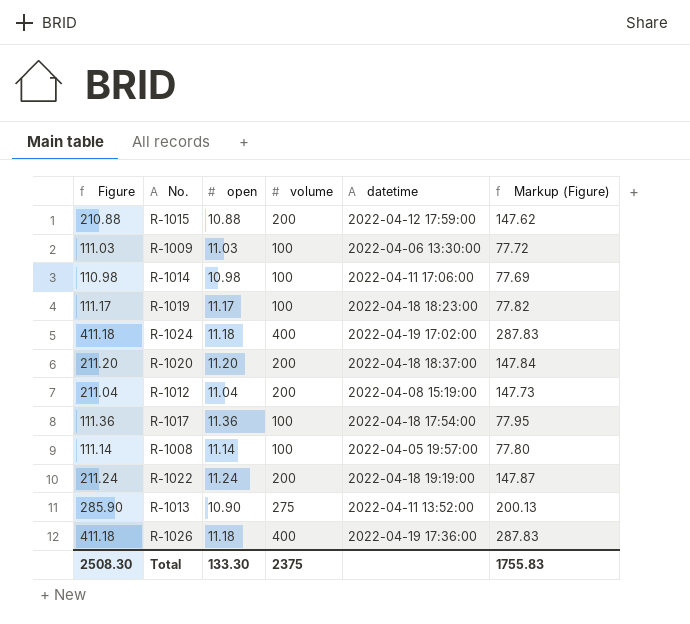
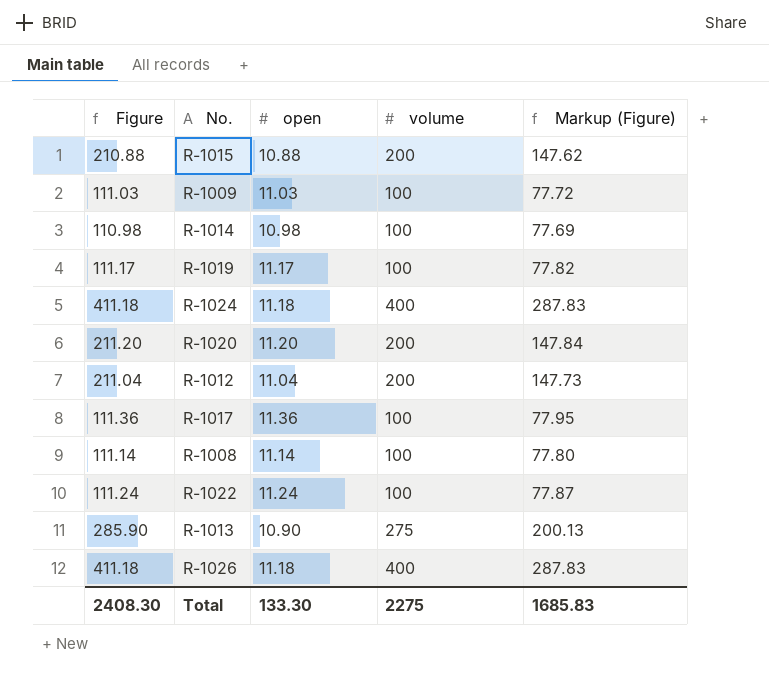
column datetime | position: 5 -> none
R-1022 | Figure: 211.24 -> 111.24
R-1022 | volume: 200 -> 100
R-1022 | Markup (Figure): 147.87 -> 77.87
Total | Figure: 2508.30 -> 2408.30
Total | volume: 2375 -> 2275
Total | Markup (Figure): 1755.83 -> 1685.83

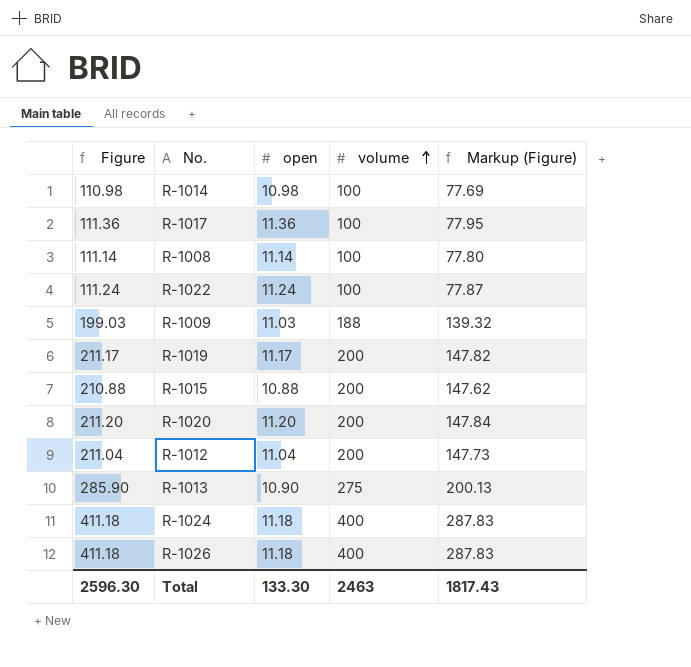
row order: none -> volume ascending
R-1009 | Figure: 111.03 -> 199.03
R-1009 | volume: 100 -> 188
R-1009 | Markup (Figure): 77.72 -> 139.32
R-1019 | Figure: 111.17 -> 211.17
R-1019 | volume: 100 -> 200
R-1019 | Markup (Figure): 77.82 -> 147.82
Total | Figure: 2408.30 -> 2596.30
Total | volume: 2275 -> 2463
Total | Markup (Figure): 1685.83 -> 1817.43

